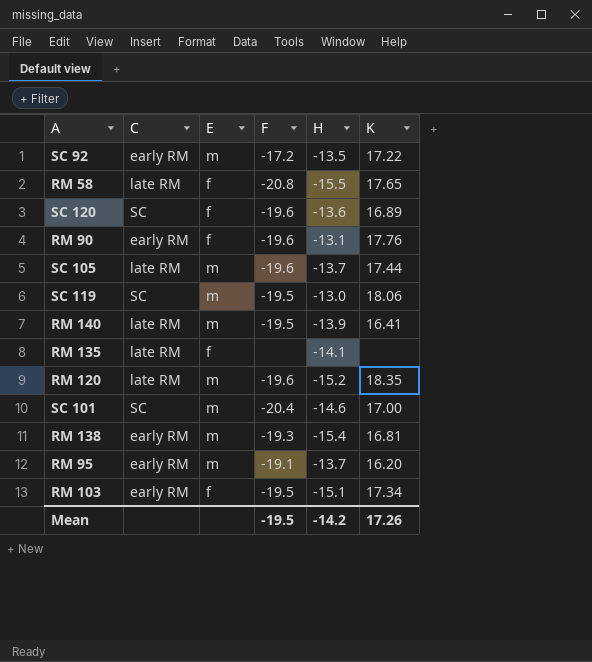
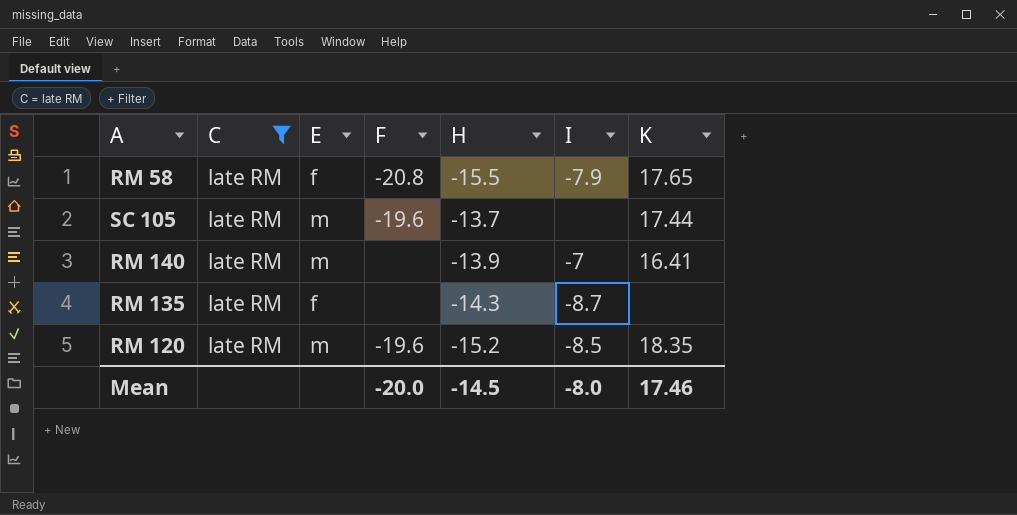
filter: none -> C = late RM
column I | position: none -> 6
RM 140 | F: -19.5 -> none
RM 135 | H: -14.1 -> -14.3
Mean | F: -19.5 -> -20.0
Mean | H: -14.2 -> -14.5
Mean | K: 17.26 -> 17.46

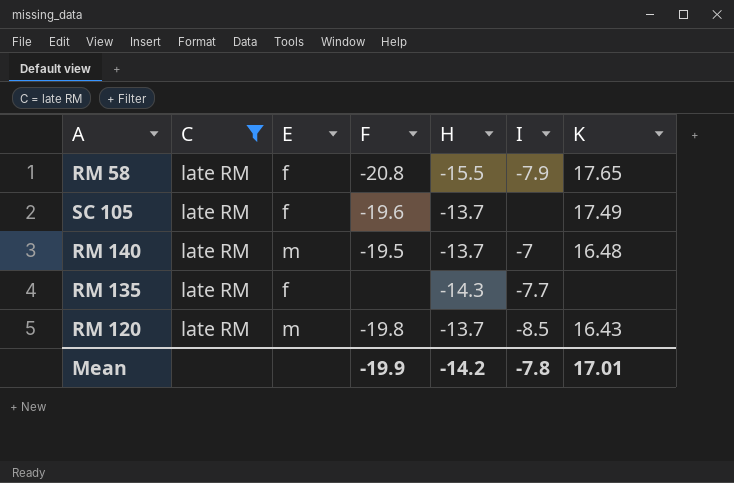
SC 105 | E: m -> f
SC 105 | K: 17.44 -> 17.49
RM 140 | F: none -> -19.5
RM 140 | H: -13.9 -> -13.7
RM 140 | K: 16.41 -> 16.48
RM 135 | I: -8.7 -> -7.7
RM 120 | F: -19.6 -> -19.8
RM 120 | H: -15.2 -> -13.7
RM 120 | K: 18.35 -> 16.43
Mean | F: -20.0 -> -19.9
Mean | H: -14.5 -> -14.2
Mean | I: -8.0 -> -7.8
Mean | K: 17.46 -> 17.01

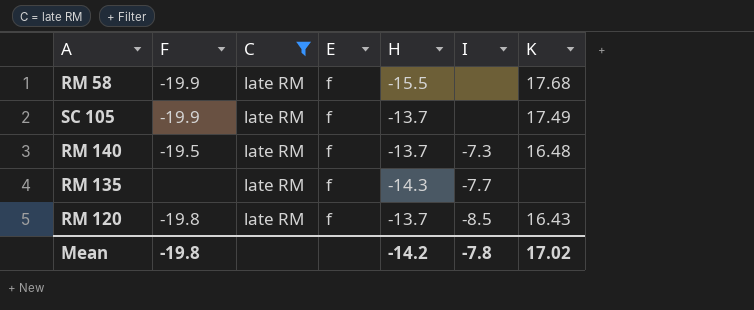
column F | position: 4 -> 2
RM 58 | F: -20.8 -> -19.9
RM 58 | I: -7.9 -> none
RM 58 | K: 17.65 -> 17.68
SC 105 | F: -19.6 -> -19.9
RM 140 | E: m -> f
RM 140 | I: -7 -> -7.3
RM 120 | E: m -> f
Mean | F: -19.9 -> -19.8
Mean | K: 17.01 -> 17.02

